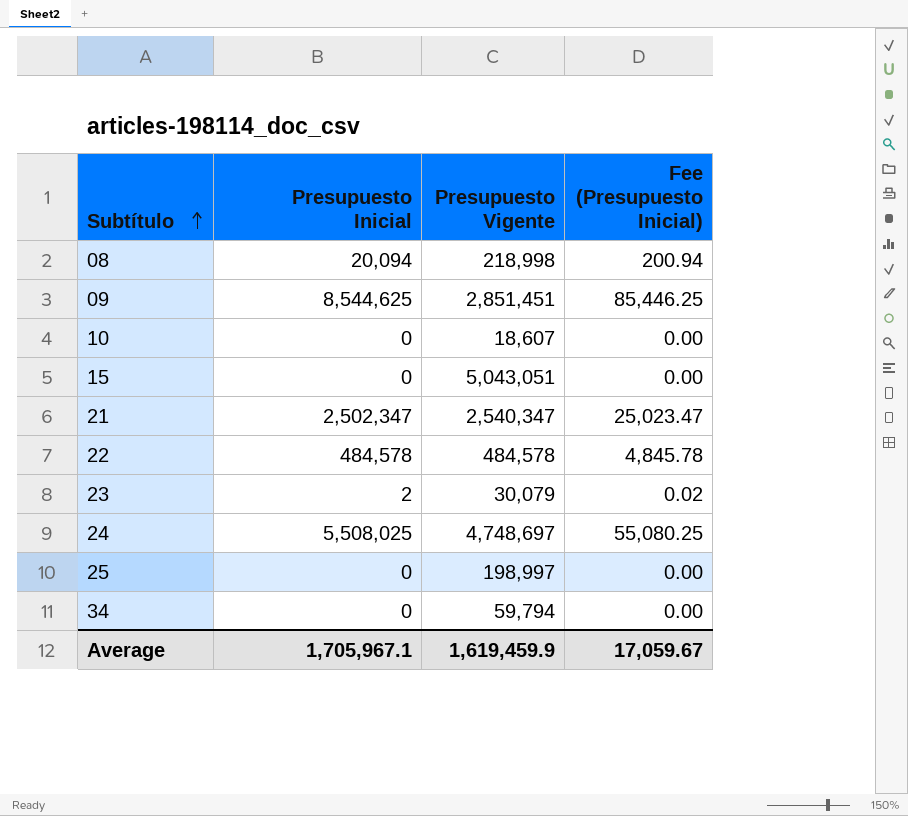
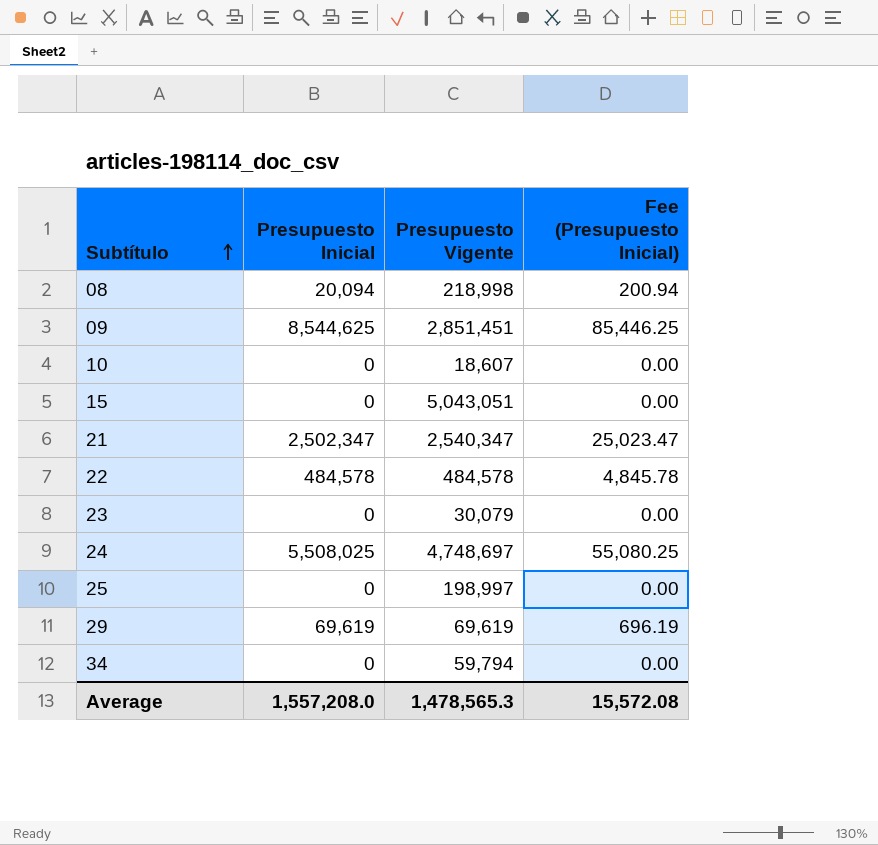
23 | Presupuesto Inicial: 2 -> 0
23 | Fee (Presupuesto Inicial): 0.02 -> 0.00
row 29: none -> 69,619 | 69,619 | 696.19
Average | Presupuesto Inicial: 1,705,967.1 -> 1,557,208.0
Average | Presupuesto Vigente: 1,619,459.9 -> 1,478,565.3
Average | Fee (Presupuesto Inicial): 17,059.67 -> 15,572.08

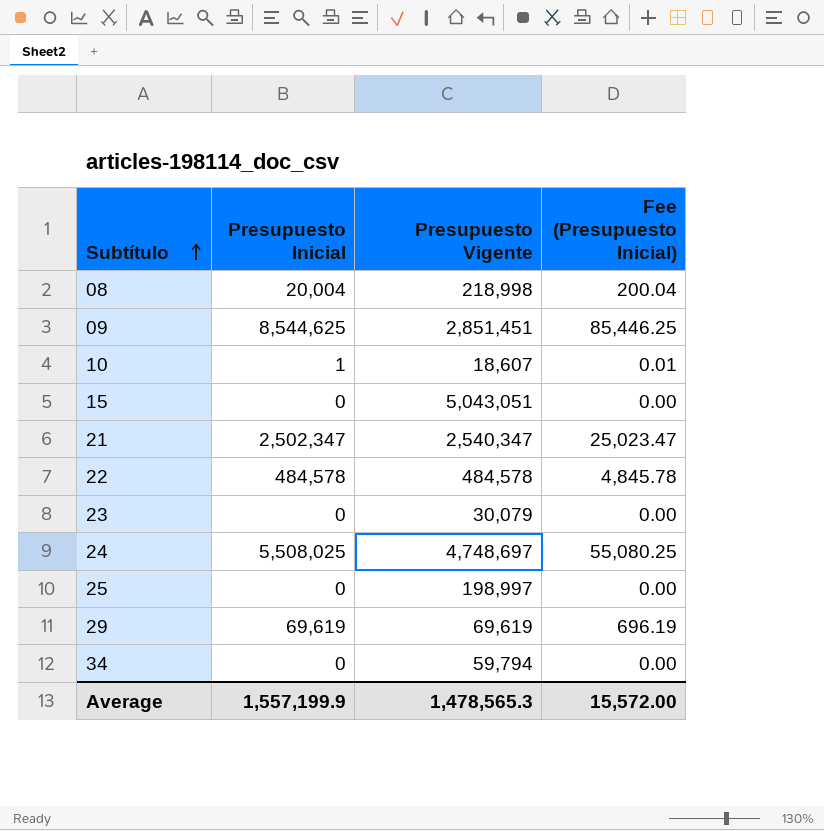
08 | Presupuesto Inicial: 20,094 -> 20,004
08 | Fee (Presupuesto Inicial): 200.94 -> 200.04
10 | Presupuesto Inicial: 0 -> 1
10 | Fee (Presupuesto Inicial): 0.00 -> 0.01
Average | Presupuesto Inicial: 1,557,208.0 -> 1,557,199.9
Average | Fee (Presupuesto Inicial): 15,572.08 -> 15,572.00

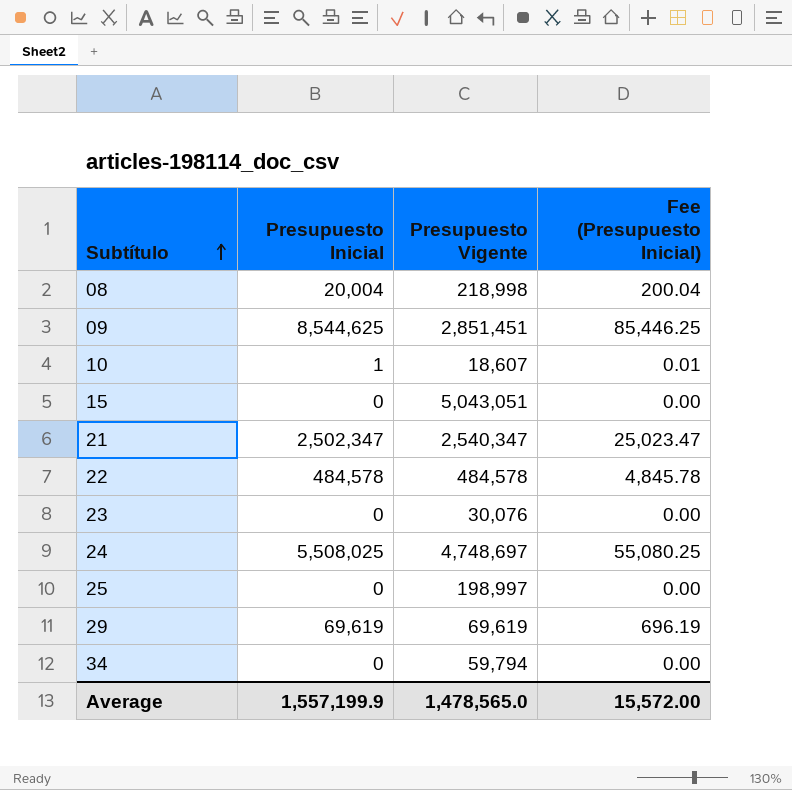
23 | Presupuesto Vigente: 30,079 -> 30,076
Average | Presupuesto Vigente: 1,478,565.3 -> 1,478,565.0

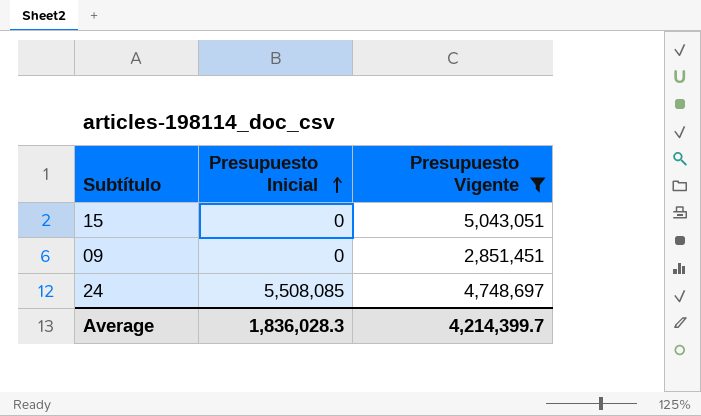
filter: none -> Presupuesto Vigente >= 2,851,451
row order: Subtítulo ascending -> Presupuesto Inicial ascending
column Fee (Presupuesto Inicial) | formula: [Presupuesto Inicial] * 0.01 -> none
09 | Presupuesto Inicial: 8,544,625 -> 0
24 | Presupuesto Inicial: 5,508,025 -> 5,508,085
Average | Presupuesto Inicial: 1,557,199.9 -> 1,836,028.3
Average | Presupuesto Vigente: 1,478,565.0 -> 4,214,399.7

